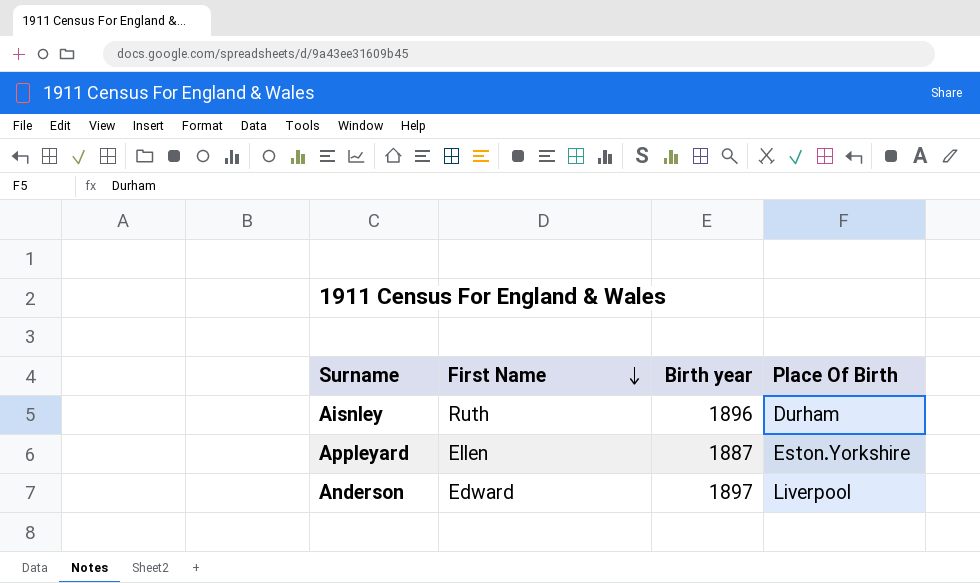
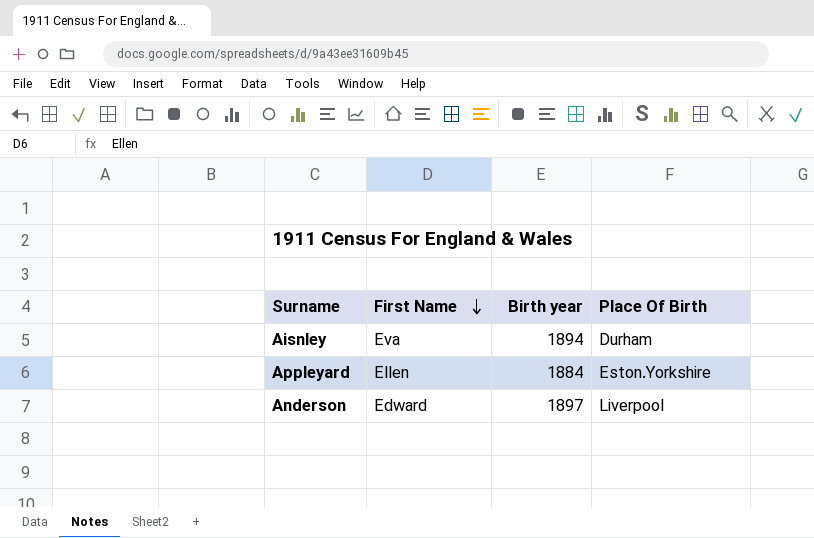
Aisnley | First Name: Ruth -> Eva
Aisnley | Birth year: 1896 -> 1894
Appleyard | Birth year: 1887 -> 1884

